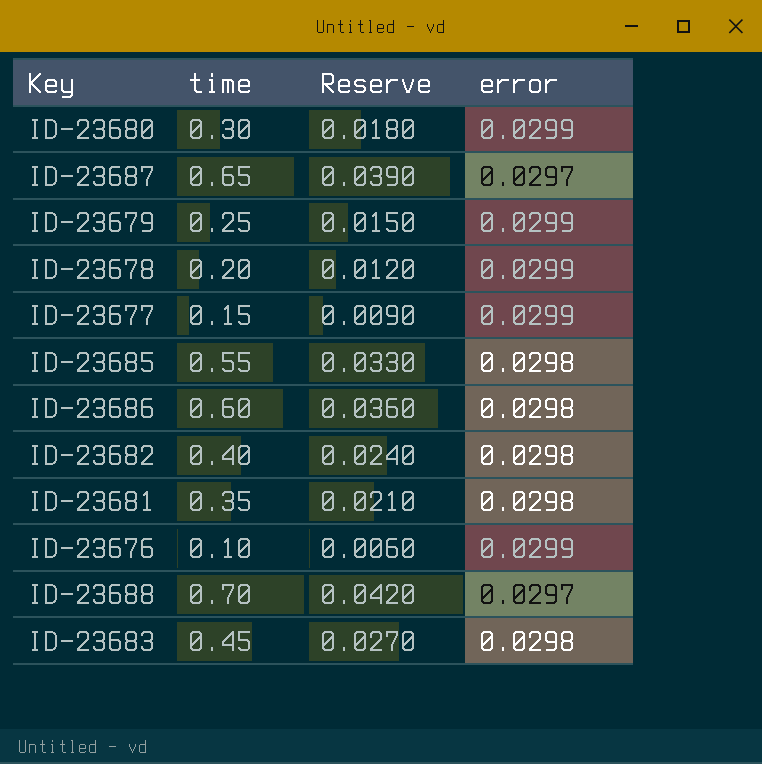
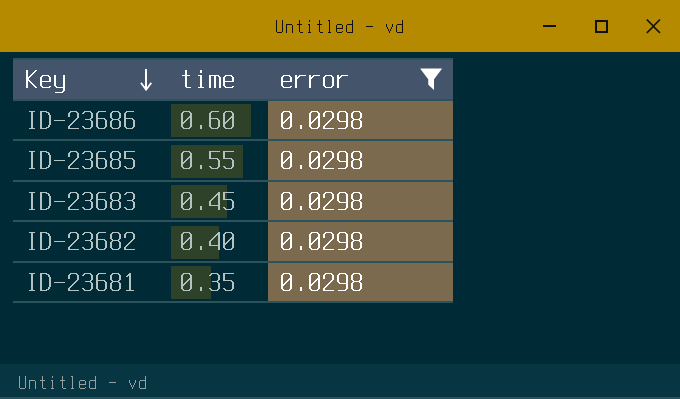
filter: none -> error = 0.0298
row order: none -> Key descending
column Reserve | formula: [time] * 0.06 -> none

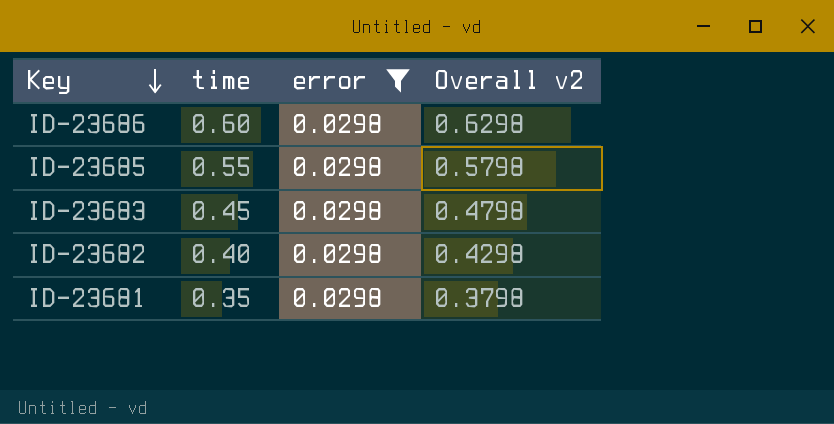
column Overall v2 | formula: none -> [time] + [error]

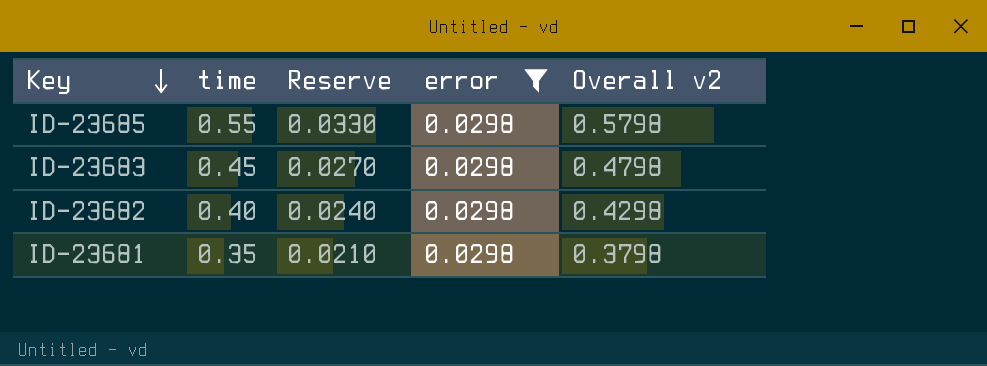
column Reserve | formula: none -> [time] * 0.06
row ID-23686: 0.60 | 0.0298 | 0.6298 -> none

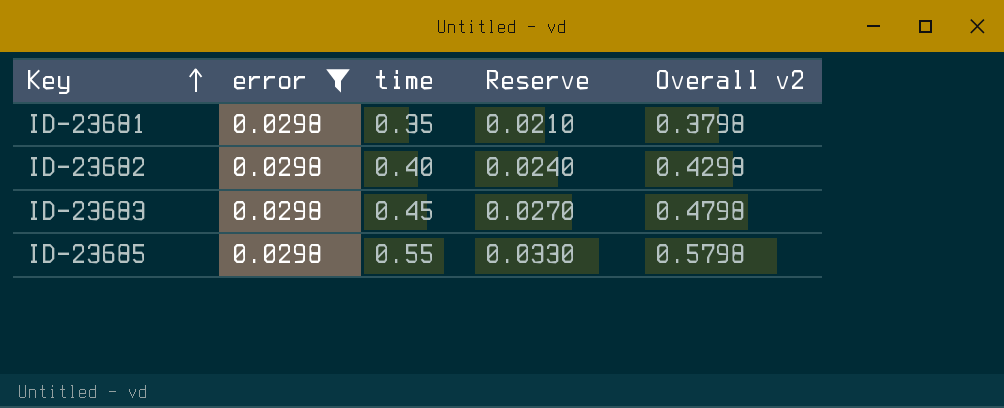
row order: Key descending -> Key ascending
column error | position: 4 -> 2

